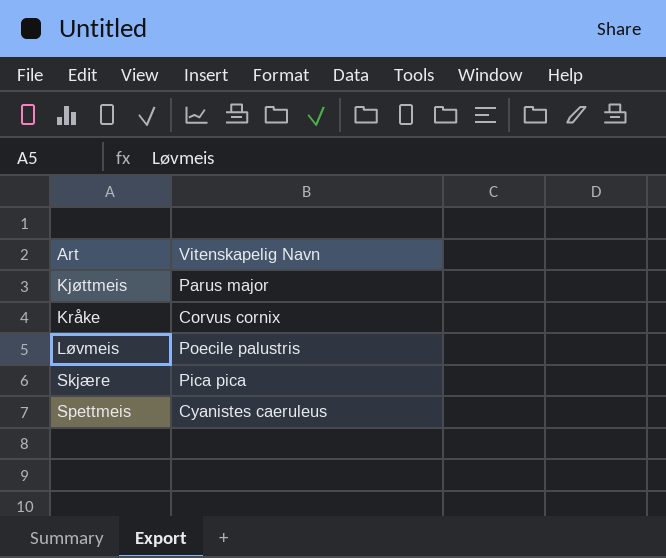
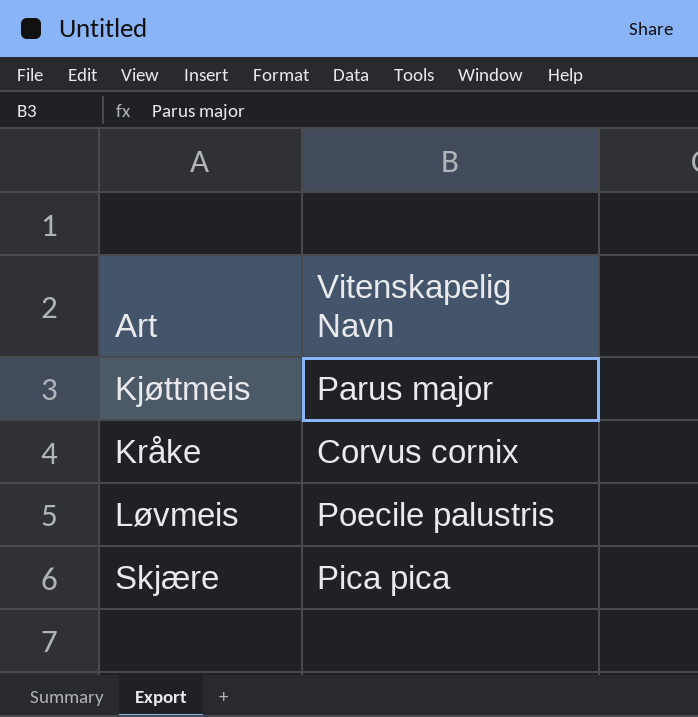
row Spettmeis: Cyanistes caeruleus -> none

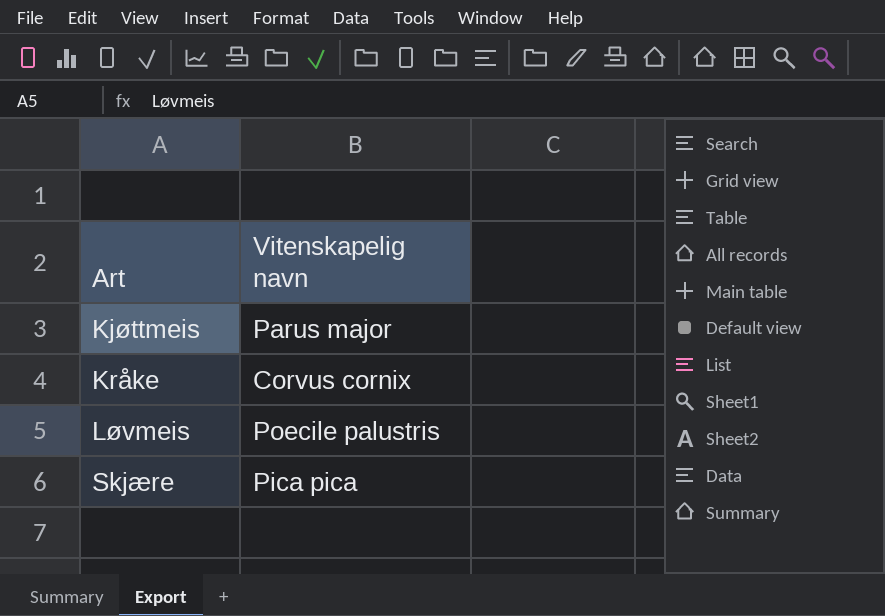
column name: Vitenskapelig Navn -> Vitenskapelig navn

